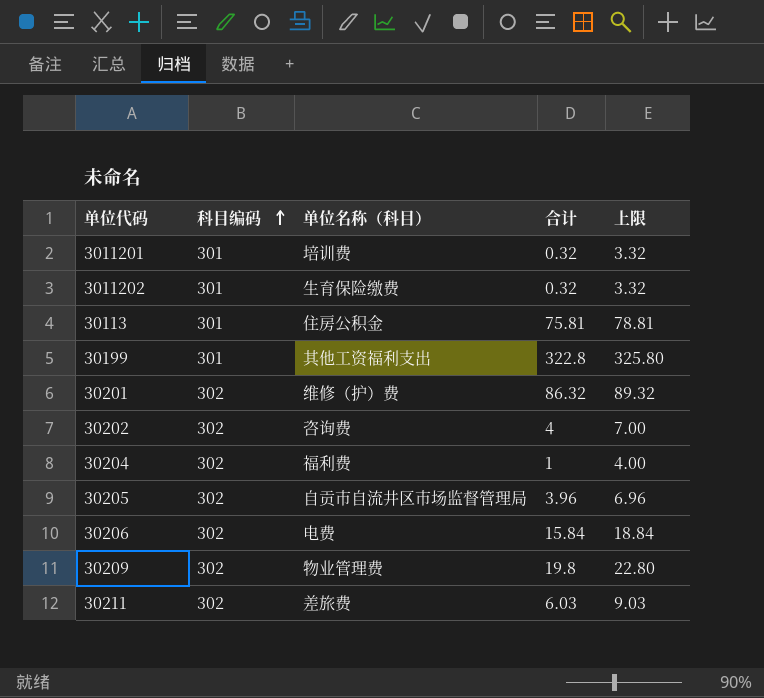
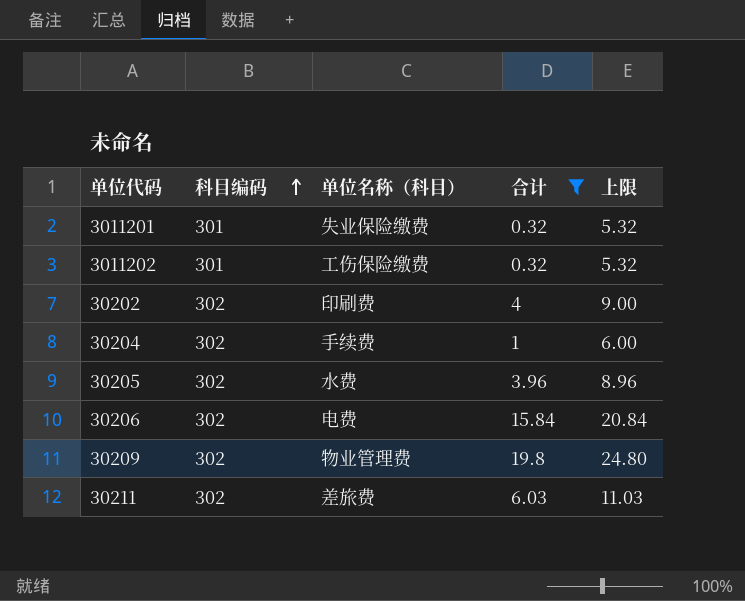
filter: none -> 合计 <= 19.8
column 上限 | formula: [合计] + 3 -> [合计] + 5
3011201 | 单位名称（科目）: 培训费 -> 失业保险缴费
3011202 | 单位名称（科目）: 生育保险缴费 -> 工伤保险缴费
30202 | 单位名称（科目）: 咨询费 -> 印刷费
30204 | 单位名称（科目）: 福利费 -> 手续费
30205 | 单位名称（科目）: 自贡市自流井区市场监督管理局 -> 水费

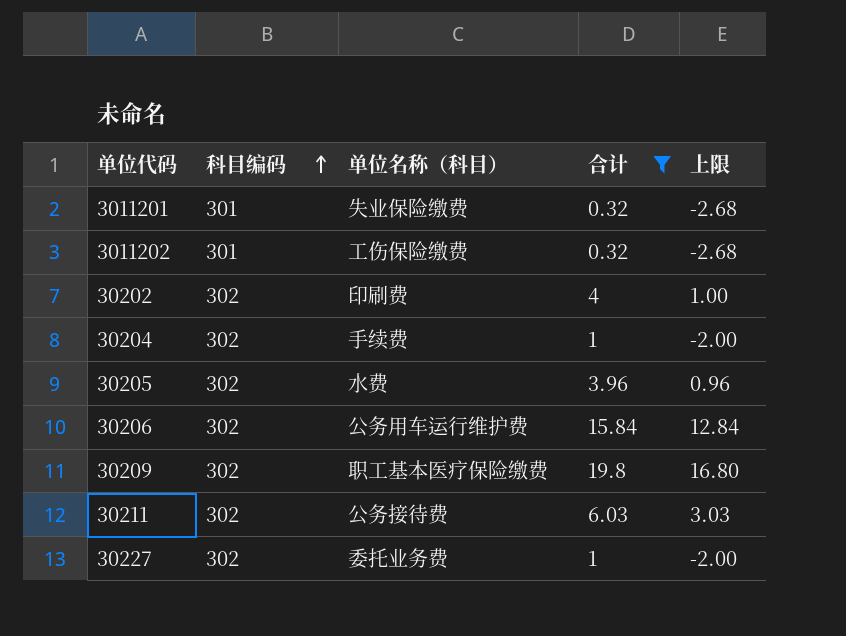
column 上限 | formula: [合计] + 5 -> [合计] - 3
30206 | 单位名称（科目）: 电费 -> 公务用车运行维护费
30209 | 单位名称（科目）: 物业管理费 -> 职工基本医疗保险缴费
30211 | 单位名称（科目）: 差旅费 -> 公务接待费
row 30227: none -> 302 | 委托业务费 | 1 | -2.00

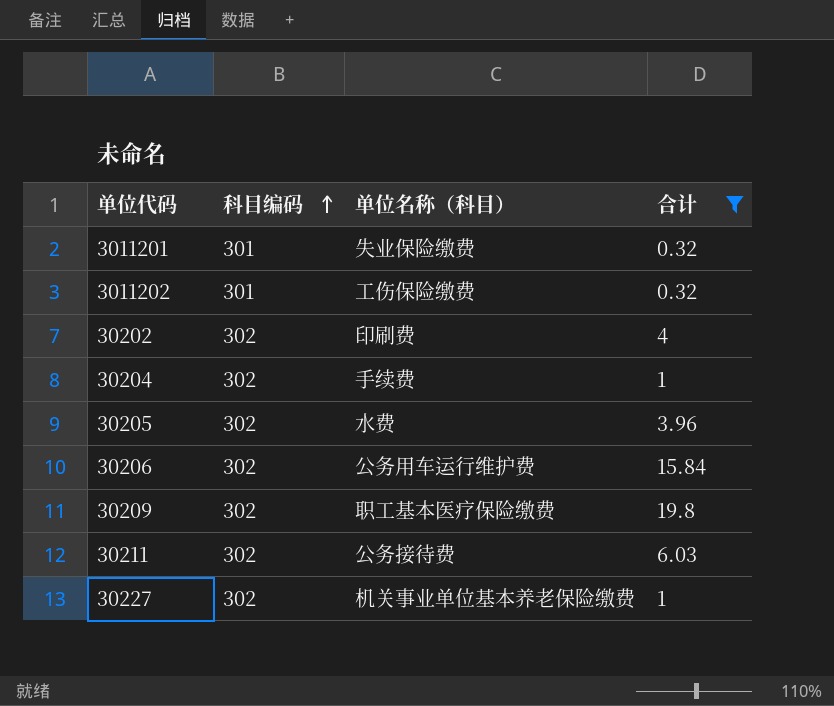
column 上限 | formula: [合计] - 3 -> none
30227 | 单位名称（科目）: 委托业务费 -> 机关事业单位基本养老保险缴费

